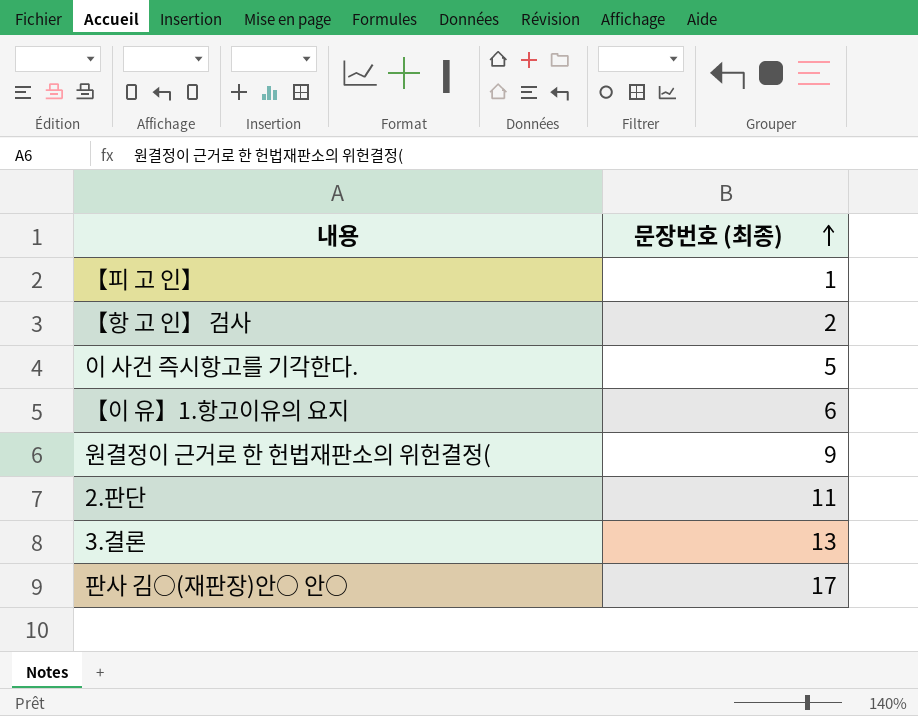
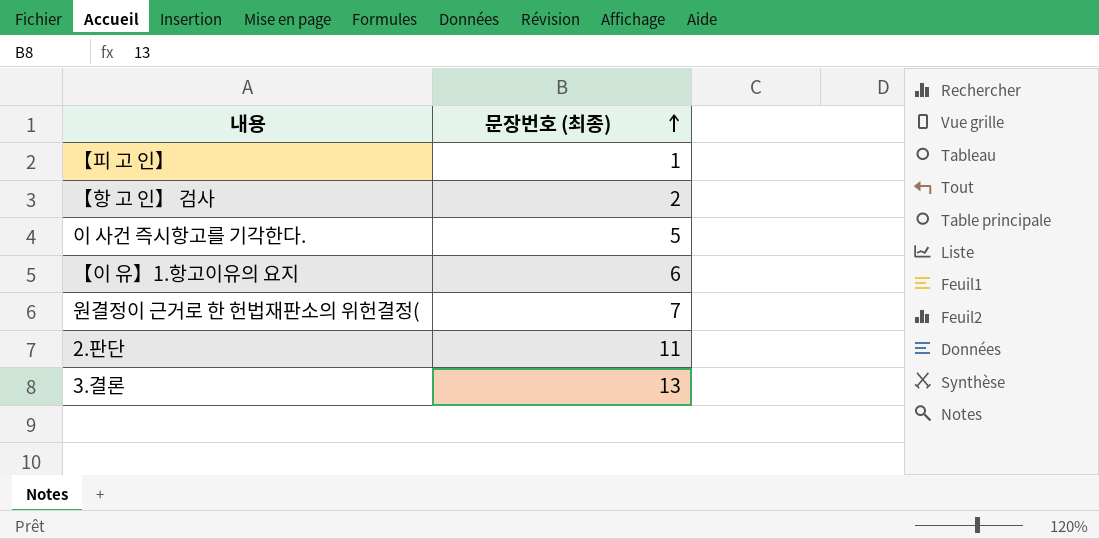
row 판사 김○(재판장)안○ 안○: 17 -> none
원결정이 근거로 한 헌법재판소의 위헌결정( | 문장번호 (최종): 9 -> 7

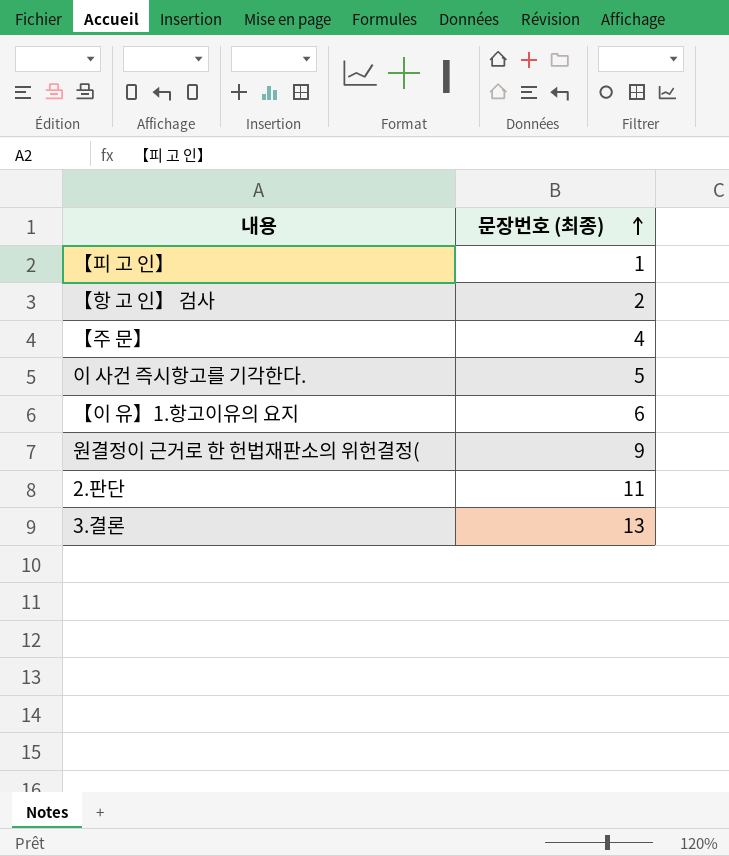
row 【주 문】: none -> 4
원결정이 근거로 한 헌법재판소의 위헌결정( | 문장번호 (최종): 7 -> 9

